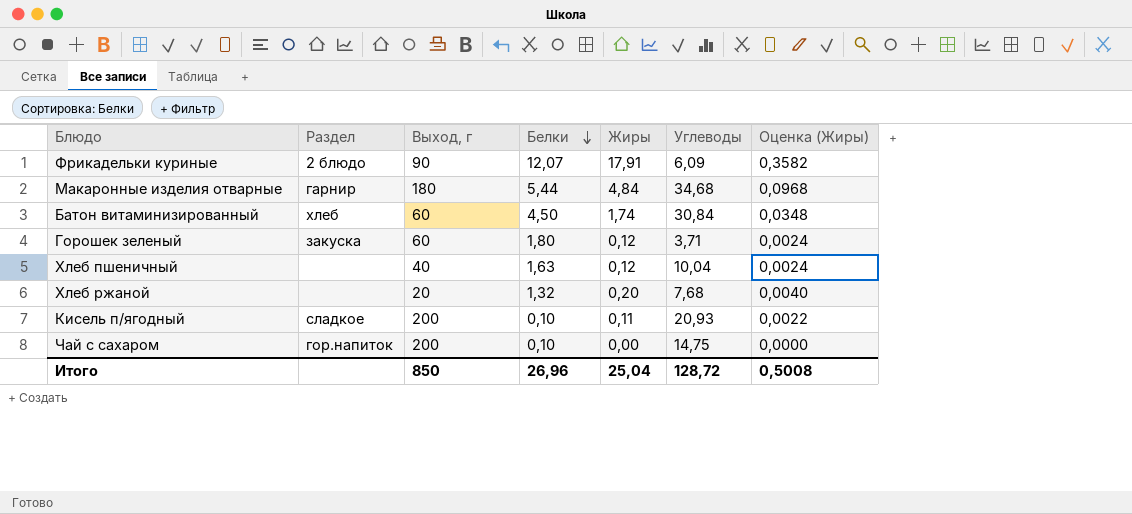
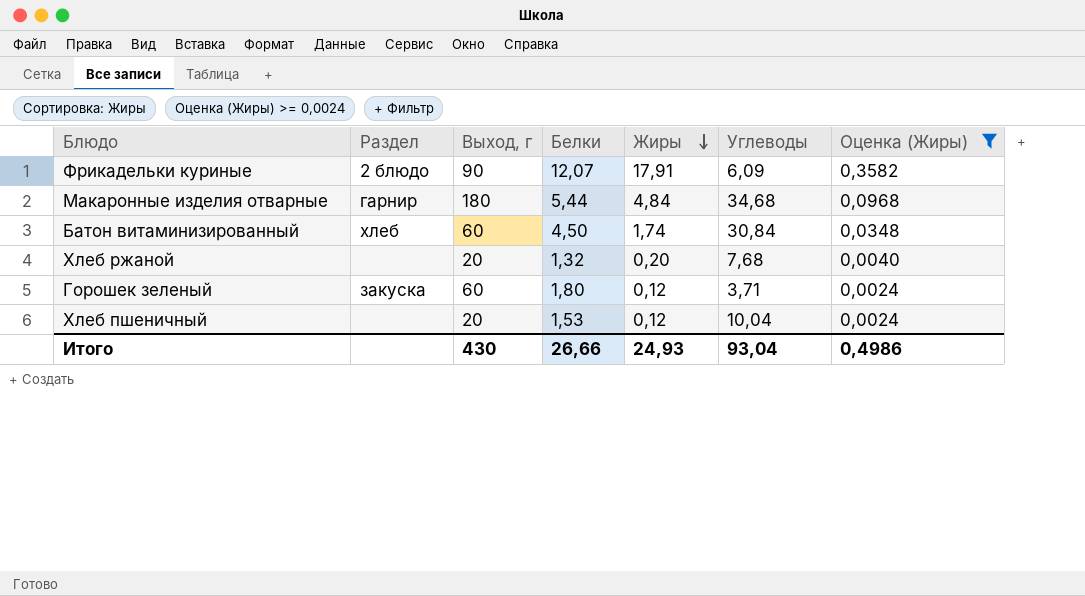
filter: none -> Оценка (Жиры) >= 0,0024
row order: Белки descending -> Жиры descending
Хлеб пшеничный | Выход, г: 40 -> 20
Хлеб пшеничный | Белки: 1,63 -> 1,53
Итого | Выход, г: 850 -> 430
Итого | Белки: 26,96 -> 26,66
Итого | Жиры: 25,04 -> 24,93
Итого | Углеводы: 128,72 -> 93,04
Итого | Оценка (Жиры): 0,5008 -> 0,4986

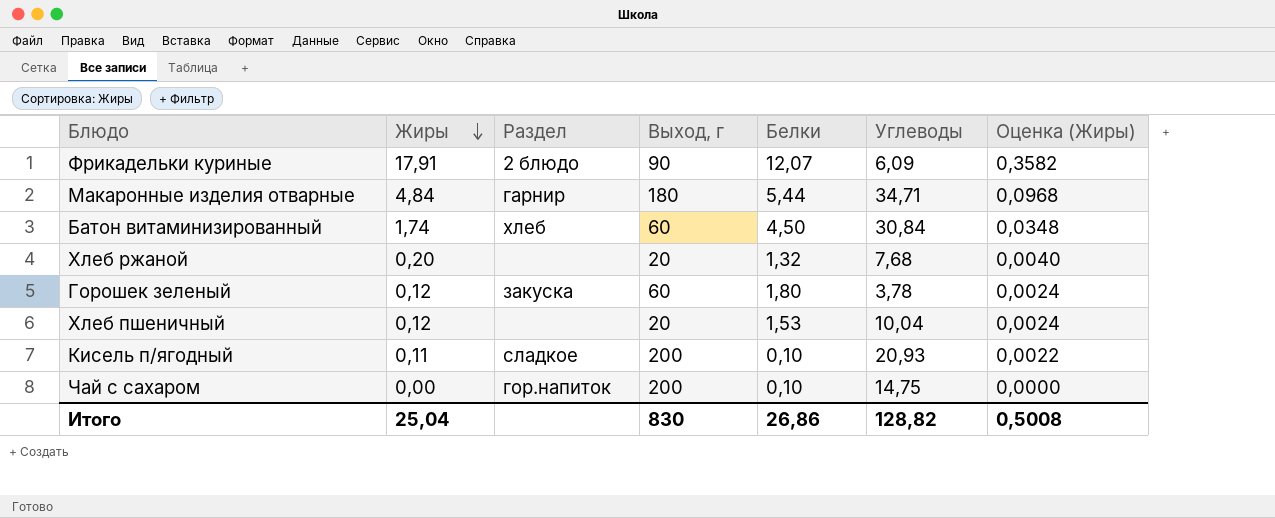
filter: Оценка (Жиры) >= 0,0024 -> none
column Жиры | position: 5 -> 2
Макаронные изделия отварные | Углеводы: 34,68 -> 34,71
Горошек зеленый | Углеводы: 3,71 -> 3,78
Итого | Жиры: 24,93 -> 25,04
Итого | Выход, г: 430 -> 830
Итого | Белки: 26,66 -> 26,86
Итого | Углеводы: 93,04 -> 128,82
Итого | Оценка (Жиры): 0,4986 -> 0,5008

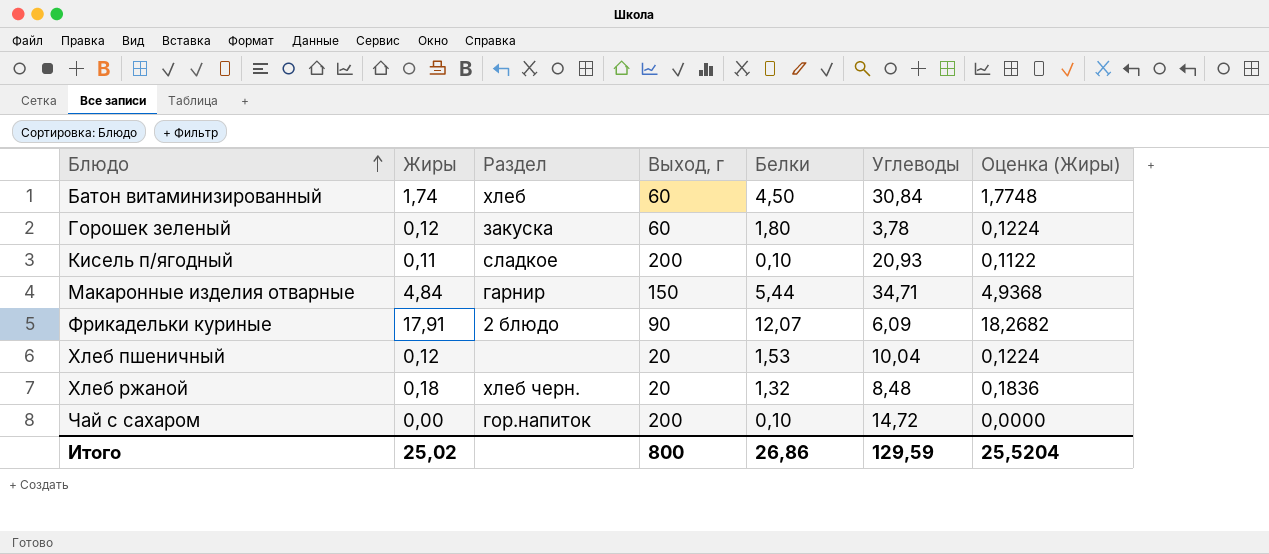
row order: Жиры descending -> Блюдо ascending
column Оценка (Жиры) | formula: [Жиры] * 0,02 -> [Жиры] * 1,02
Макаронные изделия отварные | Выход, г: 180 -> 150
Хлеб ржаной | Жиры: 0,20 -> 0,18
Хлеб ржаной | Раздел: none -> хлеб черн.
Хлеб ржаной | Углеводы: 7,68 -> 8,48
Чай с сахаром | Углеводы: 14,75 -> 14,72
Итого | Жиры: 25,04 -> 25,02
Итого | Выход, г: 830 -> 800
Итого | Углеводы: 128,82 -> 129,59
Итого | Оценка (Жиры): 0,5008 -> 25,5204

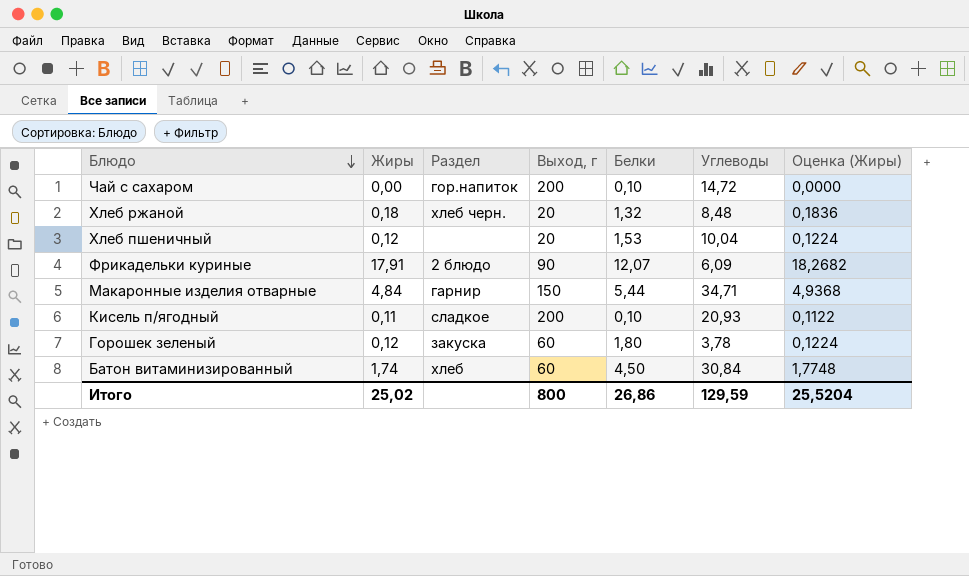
row order: Блюдо ascending -> Блюдо descending

